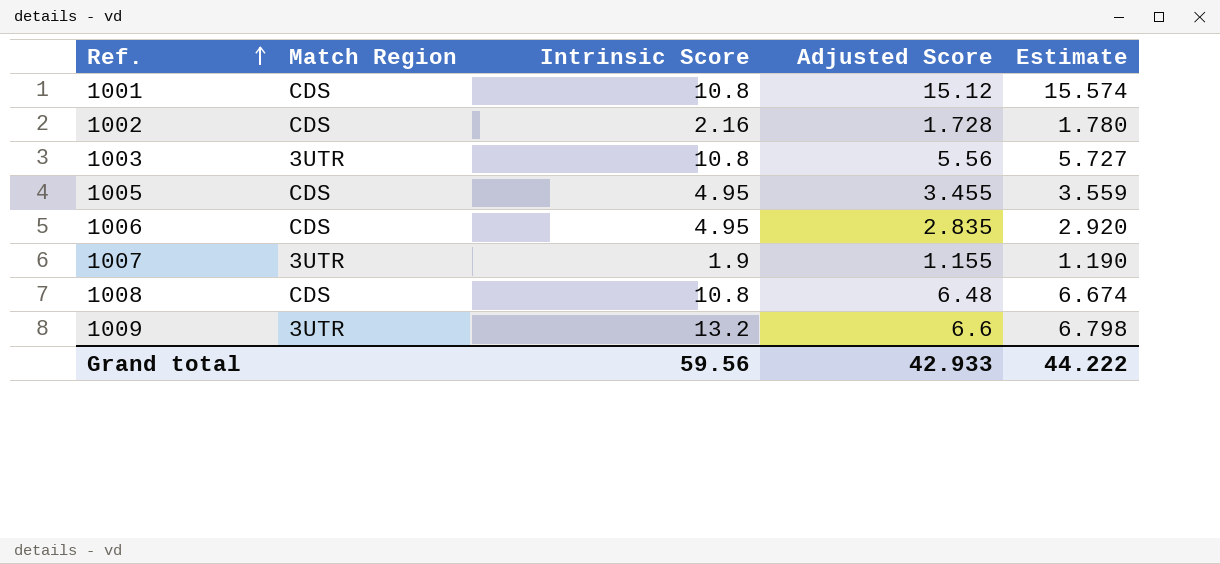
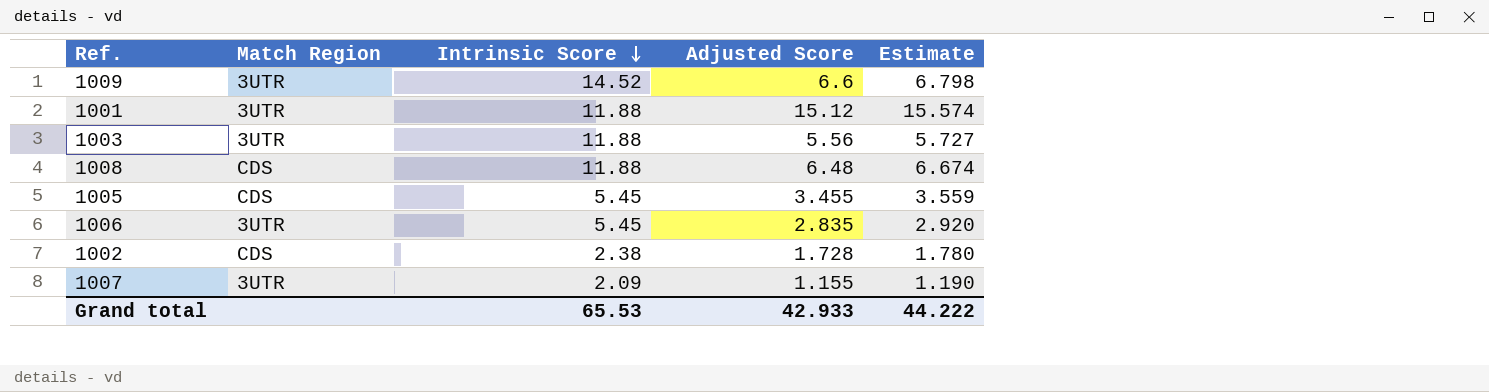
row order: Ref. ascending -> Intrinsic Score descending
1009 | Intrinsic Score: 13.2 -> 14.52
1001 | Match Region: CDS -> 3UTR
1001 | Intrinsic Score: 10.8 -> 11.88
1003 | Intrinsic Score: 10.8 -> 11.88
1008 | Intrinsic Score: 10.8 -> 11.88
1005 | Intrinsic Score: 4.95 -> 5.45
1006 | Match Region: CDS -> 3UTR
1006 | Intrinsic Score: 4.95 -> 5.45
1002 | Intrinsic Score: 2.16 -> 2.38
1007 | Intrinsic Score: 1.9 -> 2.09
Grand total | Intrinsic Score: 59.56 -> 65.53

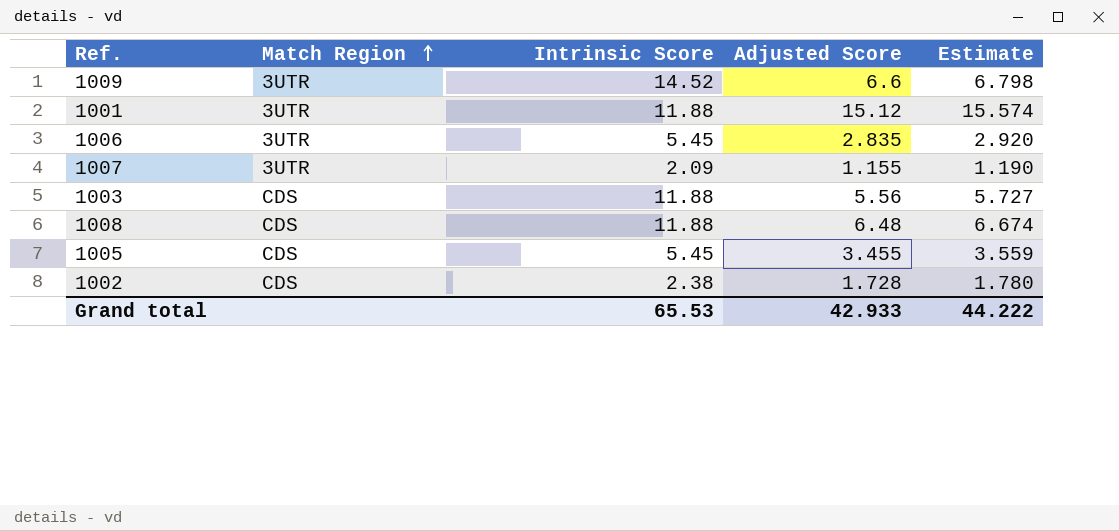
row order: Intrinsic Score descending -> Match Region ascending
1003 | Match Region: 3UTR -> CDS

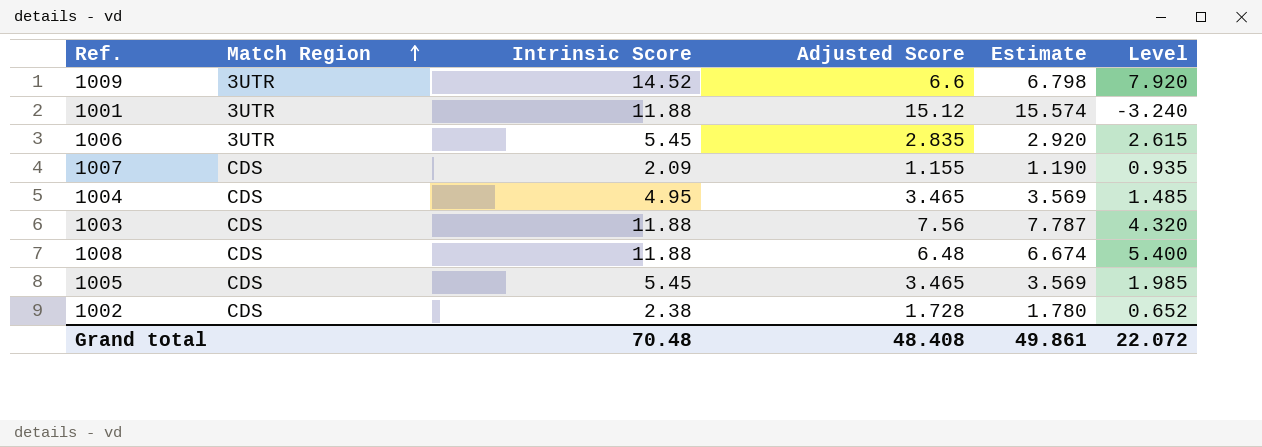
column Level | formula: none -> [Intrinsic Score] - [Adjusted Score]
1007 | Match Region: 3UTR -> CDS
row 1004: none -> CDS | 4.95 | 3.465 | 3.569 | 1.485
1003 | Adjusted Score: 5.56 -> 7.56
1003 | Estimate: 5.727 -> 7.787
1005 | Adjusted Score: 3.455 -> 3.465
1005 | Estimate: 3.559 -> 3.569
Grand total | Intrinsic Score: 65.53 -> 70.48
Grand total | Adjusted Score: 42.933 -> 48.408
Grand total | Estimate: 44.222 -> 49.861

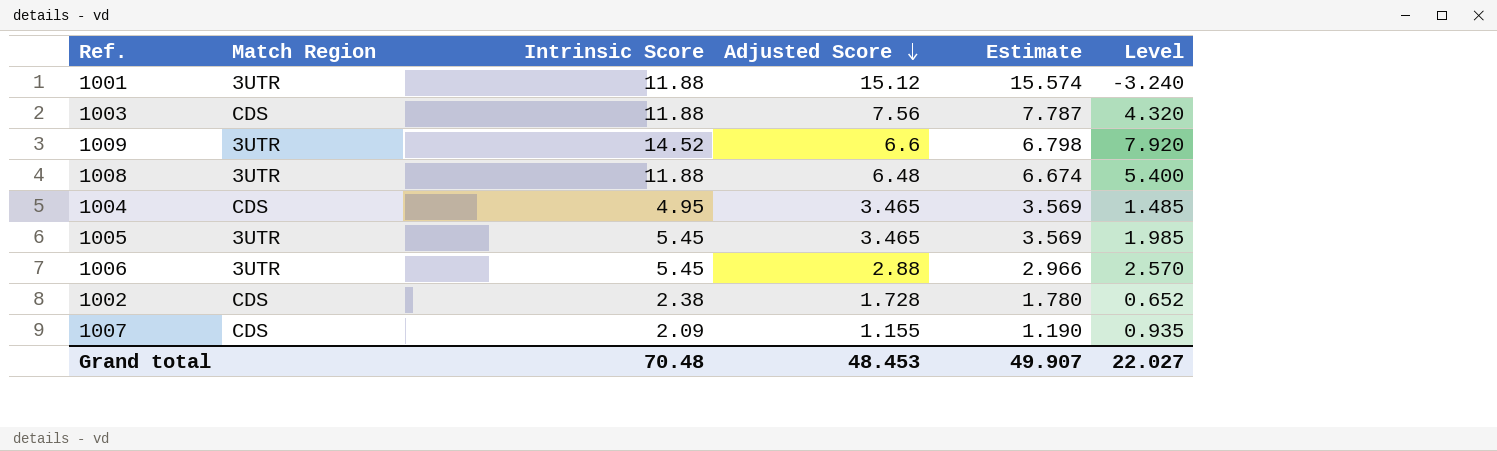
row order: Match Region ascending -> Adjusted Score descending
1008 | Match Region: CDS -> 3UTR
1005 | Match Region: CDS -> 3UTR
1006 | Adjusted Score: 2.835 -> 2.88
1006 | Estimate: 2.920 -> 2.966
1006 | Level: 2.615 -> 2.570
Grand total | Adjusted Score: 48.408 -> 48.453
Grand total | Estimate: 49.861 -> 49.907
Grand total | Level: 22.072 -> 22.027

